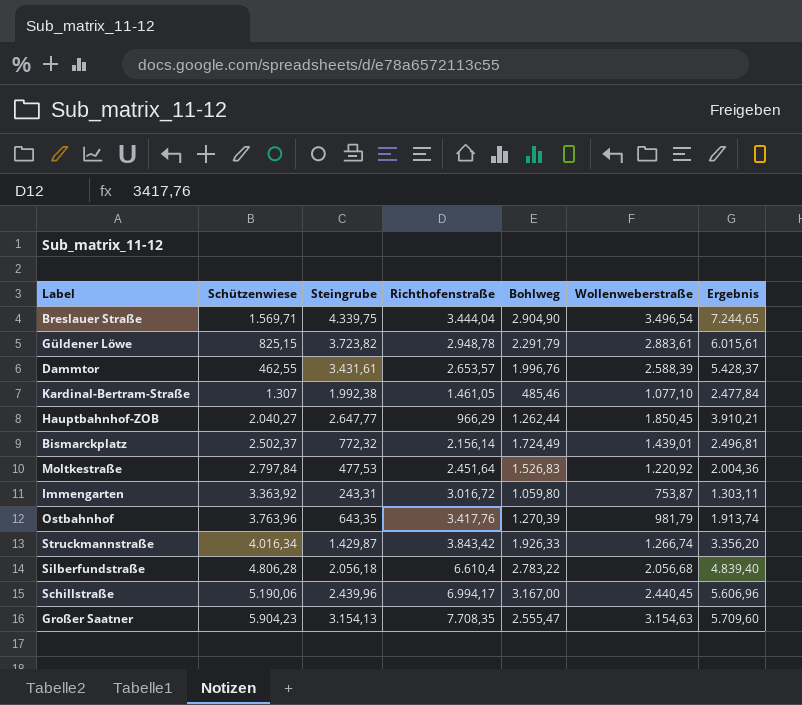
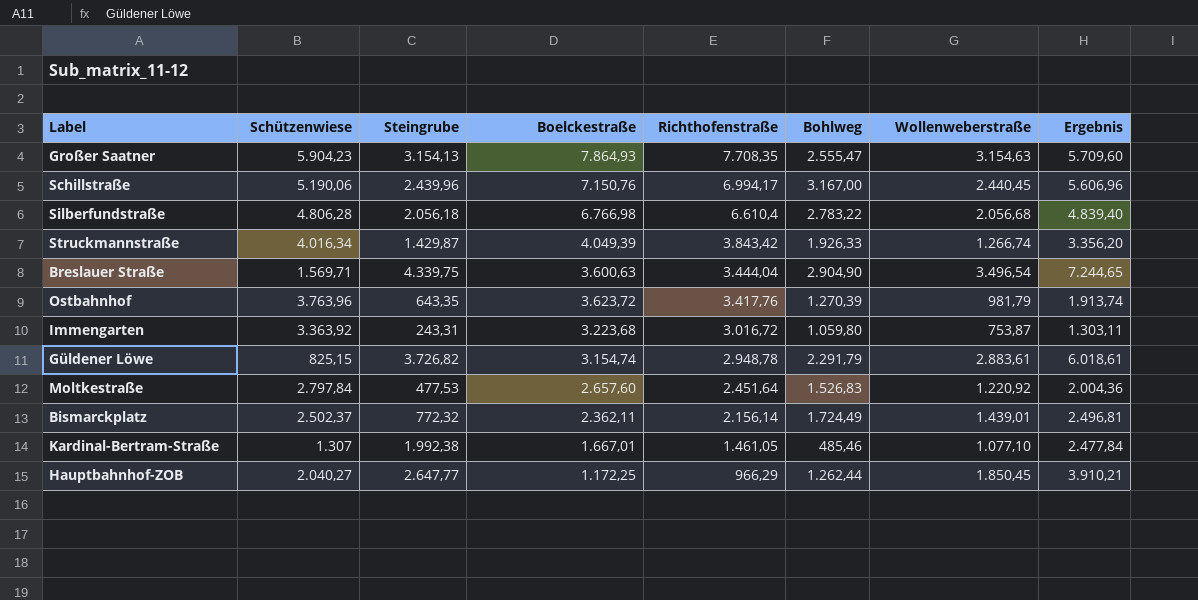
row order: none -> Richthofenstraße descending
column Boelckestraße | position: none -> 4
row Dammtor: 462,55 | 3.431,61 | 2.653,57 | 1.996,76 | 2.588,39 | 5.428,37 -> none
Güldener Löwe | Steingrube: 3.723,82 -> 3.726,82
Güldener Löwe | Ergebnis: 6.015,61 -> 6.018,61

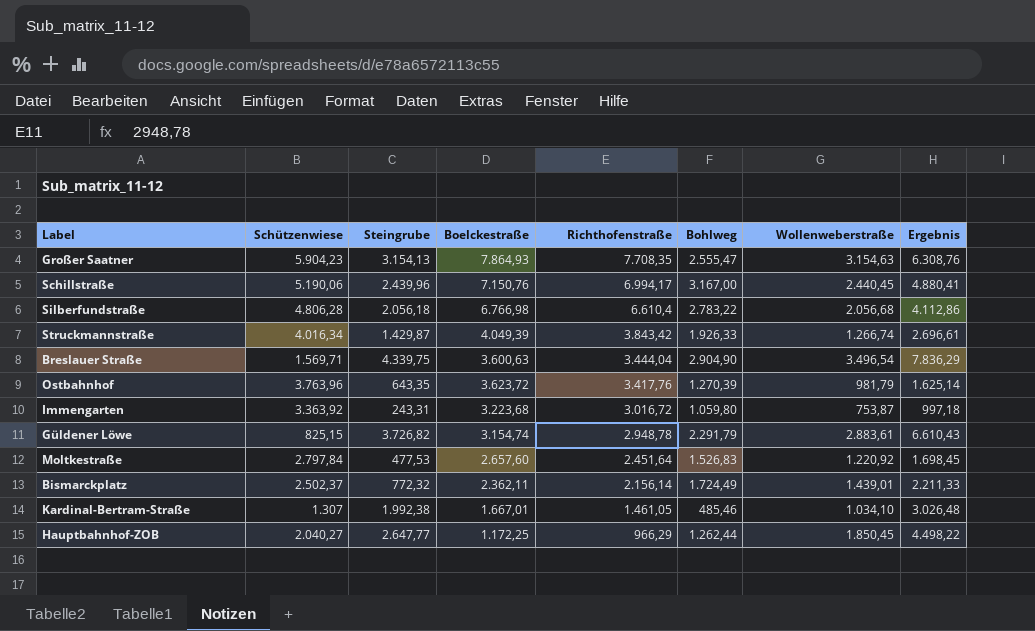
column Ergebnis | formula: [Steingrube] + [Bohlweg] -> [Steingrube] + [Wollenweberstraße]
Kardinal-Bertram-Straße | Wollenweberstraße: 1.077,10 -> 1.034,10

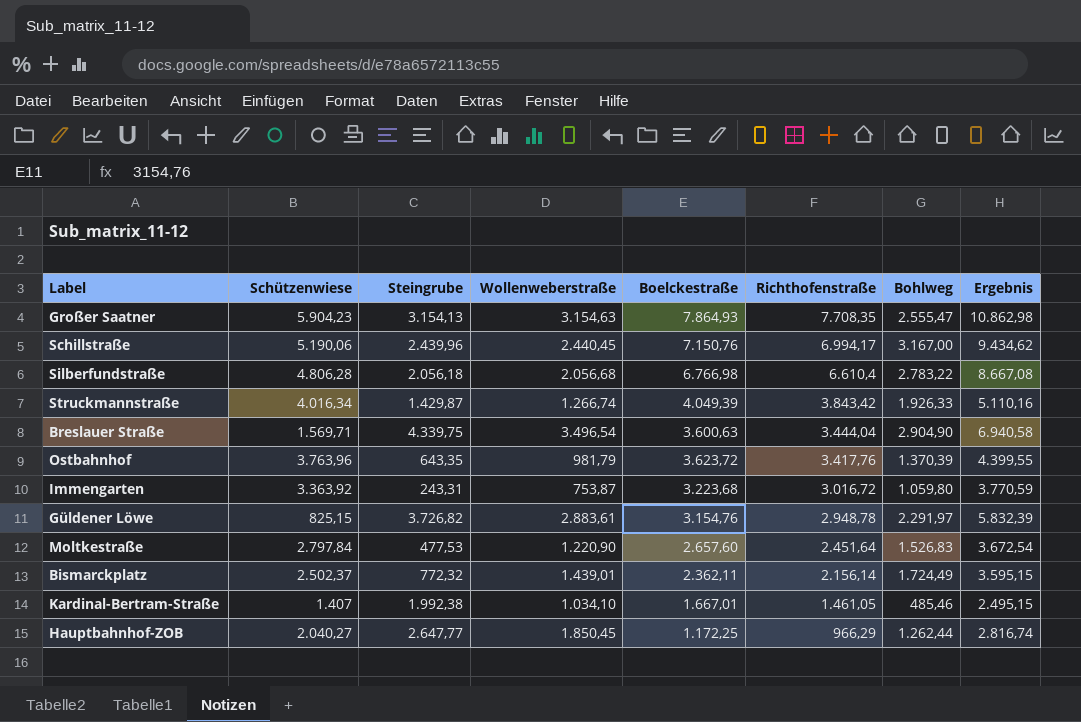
column Wollenweberstraße | position: 7 -> 4
column Ergebnis | formula: [Steingrube] + [Wollenweberstraße] -> [Wollenweberstraße] + [Richthofenstraße]
Ostbahnhof | Bohlweg: 1.270,39 -> 1.370,39
Güldener Löwe | Boelckestraße: 3.154,74 -> 3.154,76
Güldener Löwe | Bohlweg: 2.291,79 -> 2.291,97
Moltkestraße | Wollenweberstraße: 1.220,92 -> 1.220,90
Kardinal-Bertram-Straße | Schützenwiese: 1.307 -> 1.407

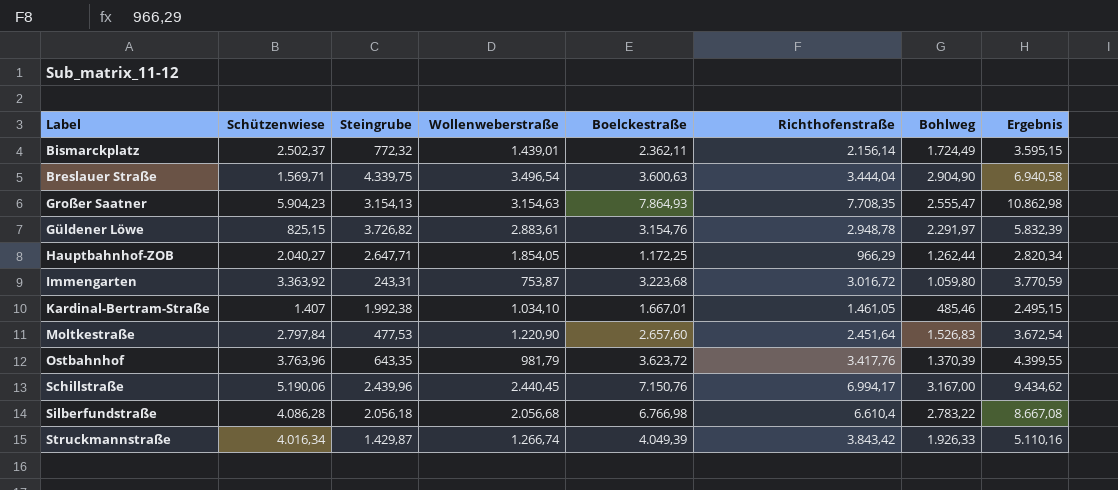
row order: Richthofenstraße descending -> Label ascending
Hauptbahnhof-ZOB | Steingrube: 2.647,77 -> 2.647,71
Hauptbahnhof-ZOB | Wollenweberstraße: 1.850,45 -> 1.854,05
Hauptbahnhof-ZOB | Ergebnis: 2.816,74 -> 2.820,34
Silberfundstraße | Schützenwiese: 4.806,28 -> 4.086,28

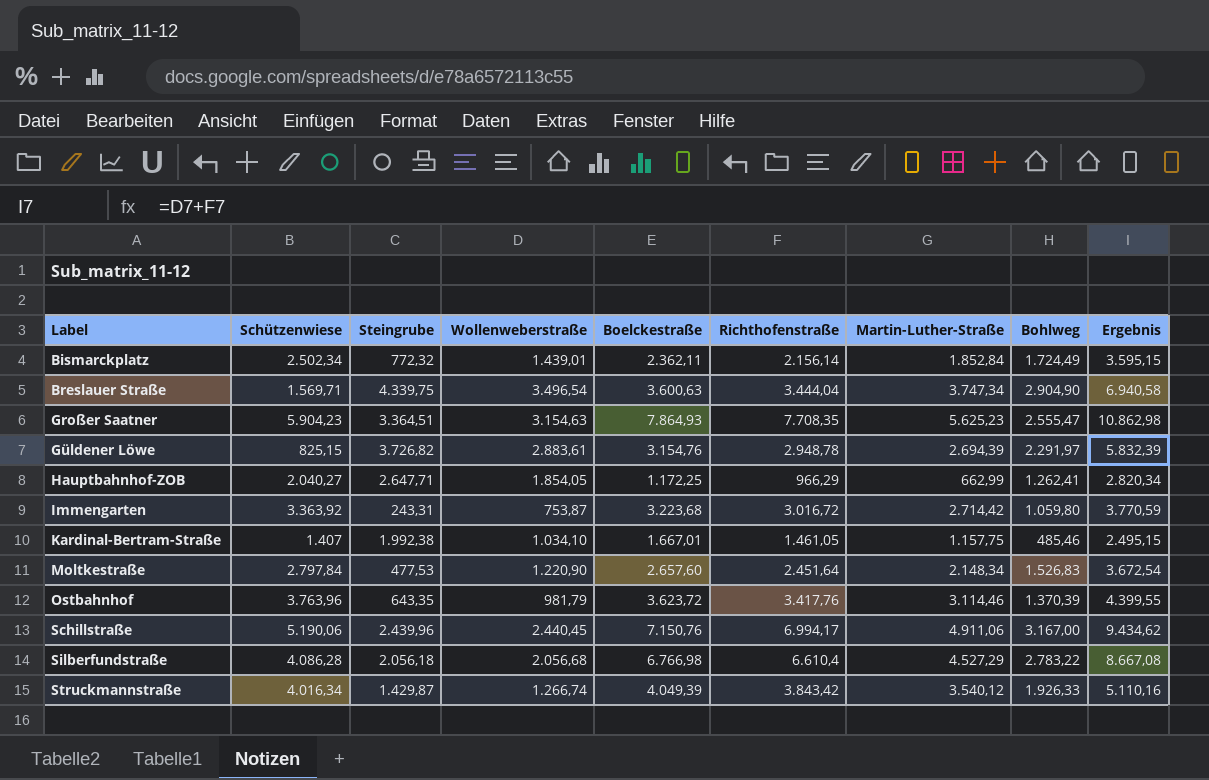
column Martin-Luther-Straße | position: none -> 7
Bismarckplatz | Schützenwiese: 2.502,37 -> 2.502,34
Großer Saatner | Steingrube: 3.154,13 -> 3.364,51
Hauptbahnhof-ZOB | Bohlweg: 1.262,44 -> 1.262,41

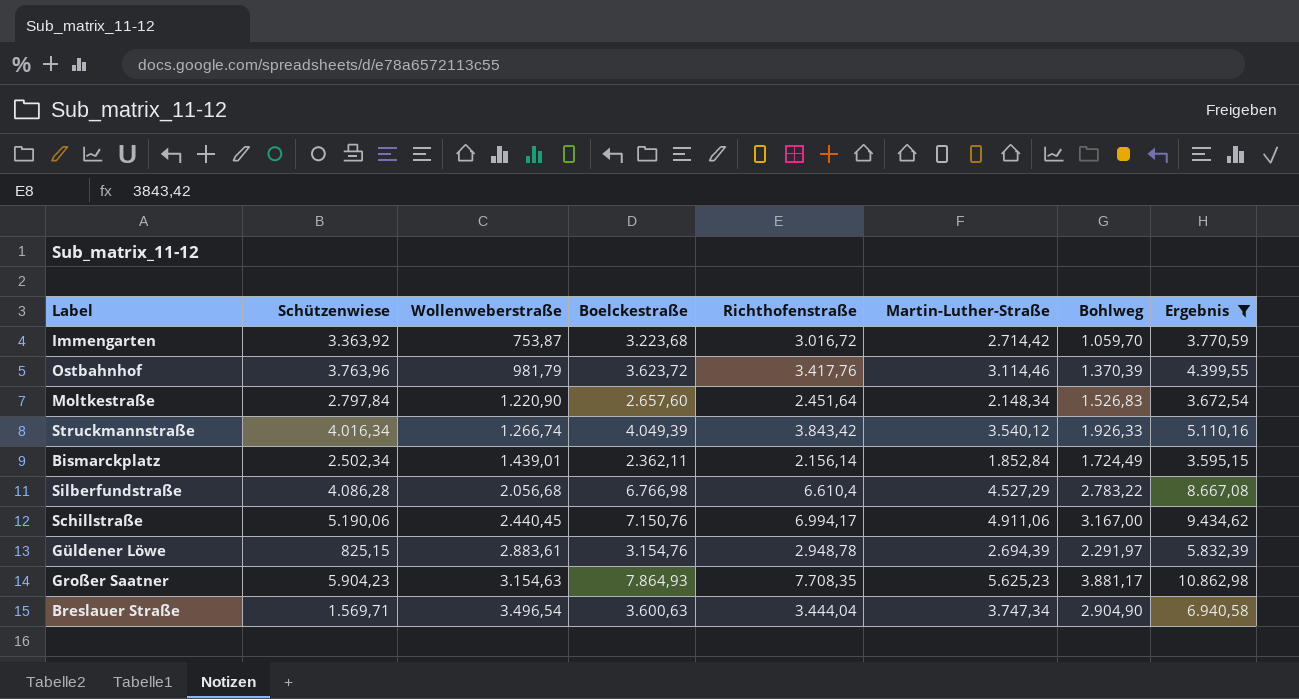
filter: none -> Ergebnis >= 3.595,15
row order: Label ascending -> Wollenweberstraße ascending
column Steingrube | position: 3 -> none
Immengarten | Bohlweg: 1.059,80 -> 1.059,70
Großer Saatner | Bohlweg: 2.555,47 -> 3.881,17

